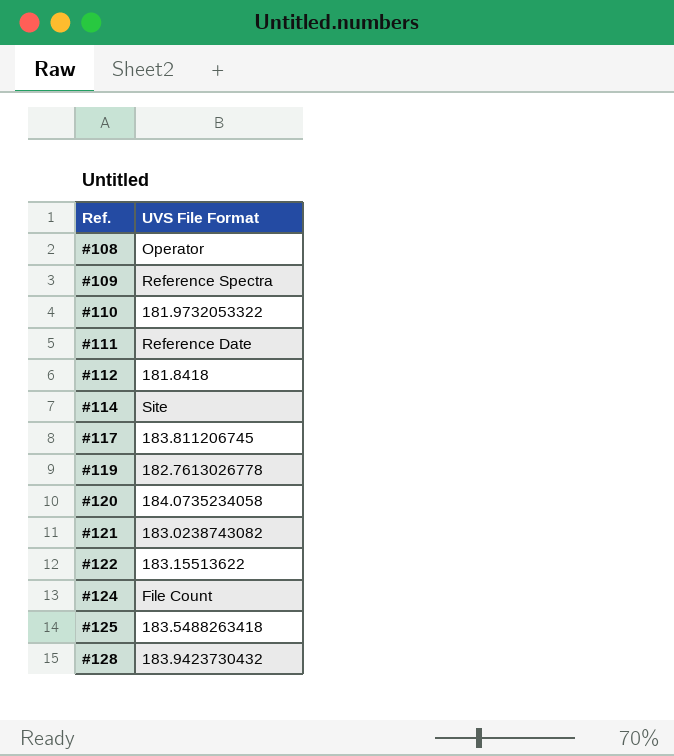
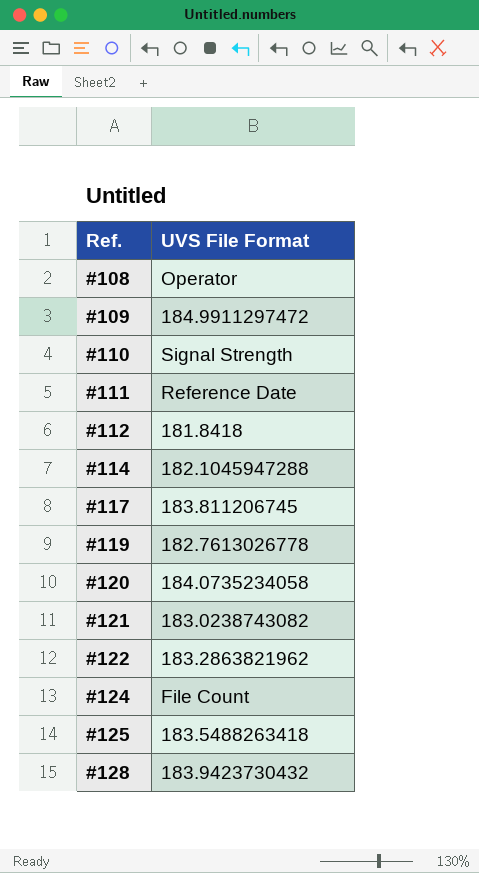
#109 | UVS File Format: Reference Spectra -> 184.9911297472
#110 | UVS File Format: 181.9732053322 -> Signal Strength
#114 | UVS File Format: Site -> 182.1045947288
#122 | UVS File Format: 183.15513622 -> 183.2863821962

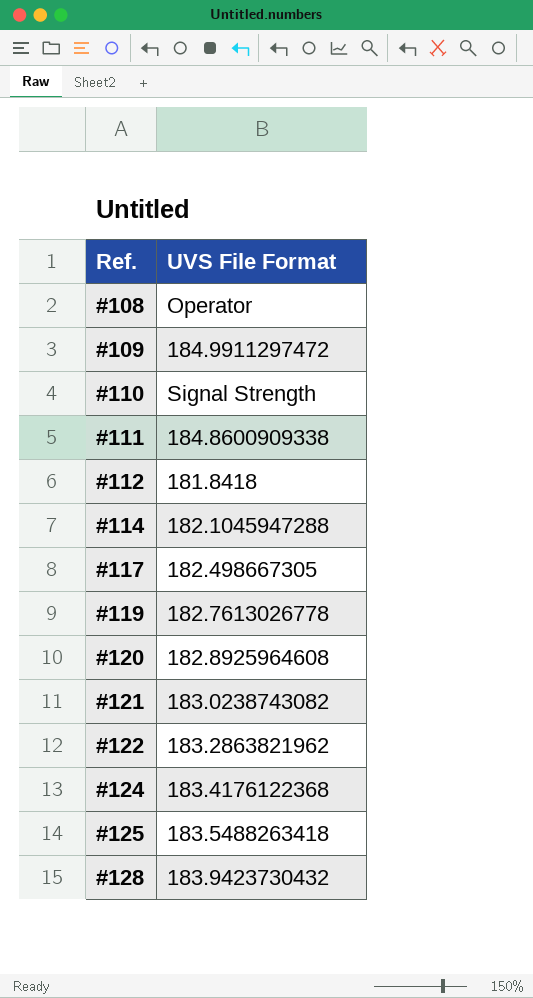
#111 | UVS File Format: Reference Date -> 184.8600909338
#117 | UVS File Format: 183.811206745 -> 182.498667305
#120 | UVS File Format: 184.0735234058 -> 182.8925964608
#124 | UVS File Format: File Count -> 183.4176122368

